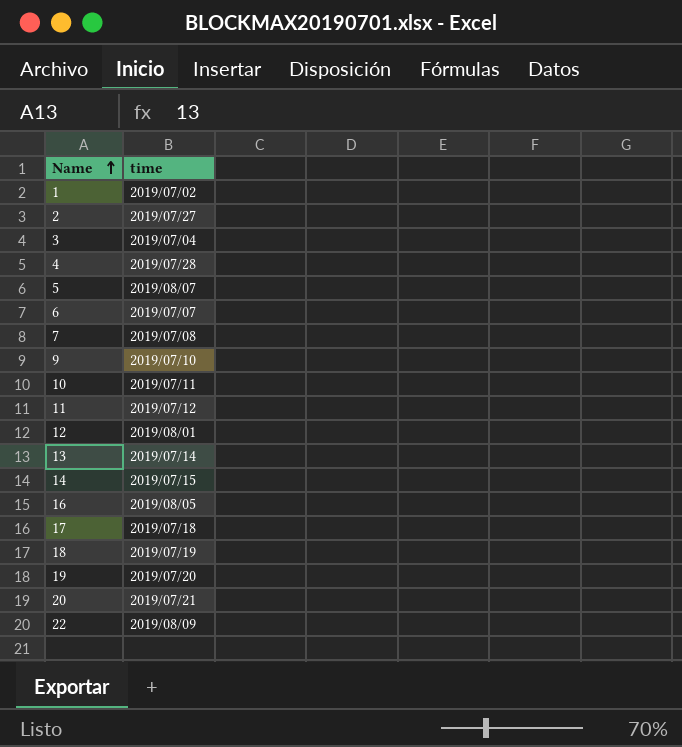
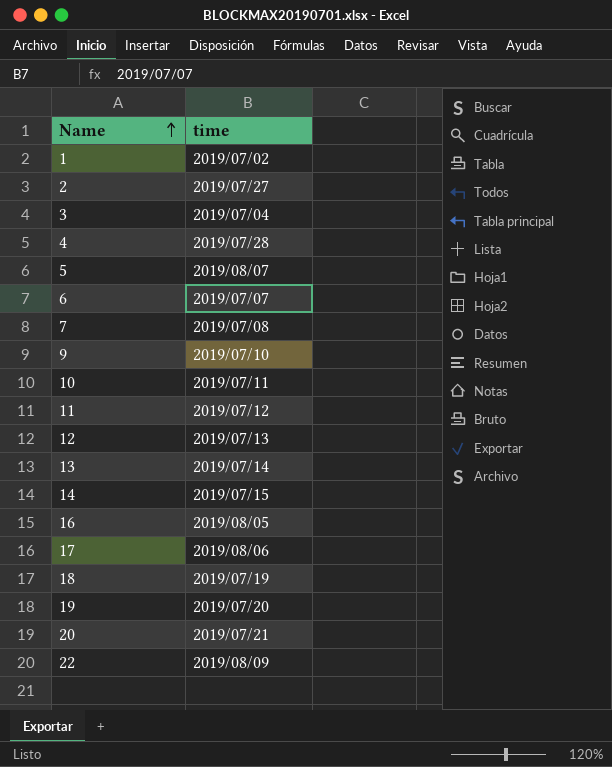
12 | time: 2019/08/01 -> 2019/07/13
17 | time: 2019/07/18 -> 2019/08/06

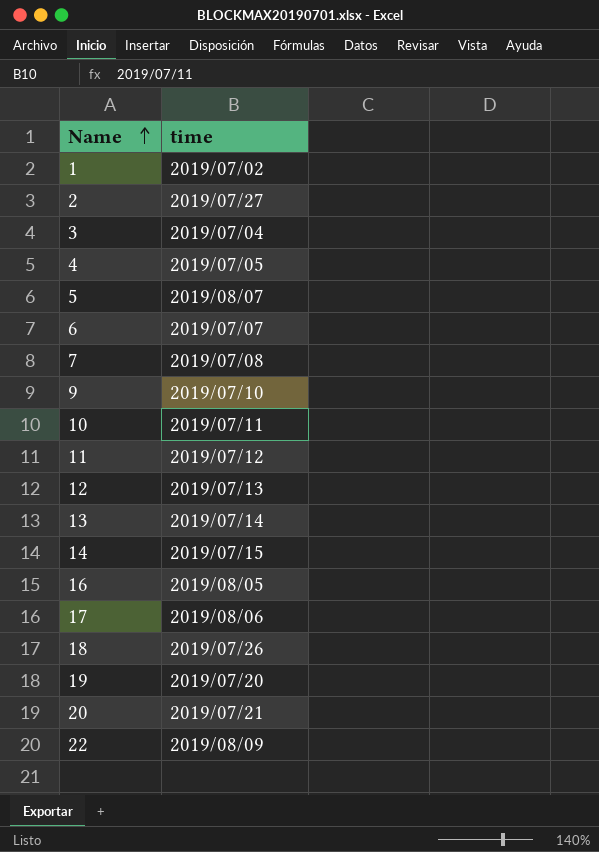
4 | time: 2019/07/28 -> 2019/07/05
18 | time: 2019/07/19 -> 2019/07/26

